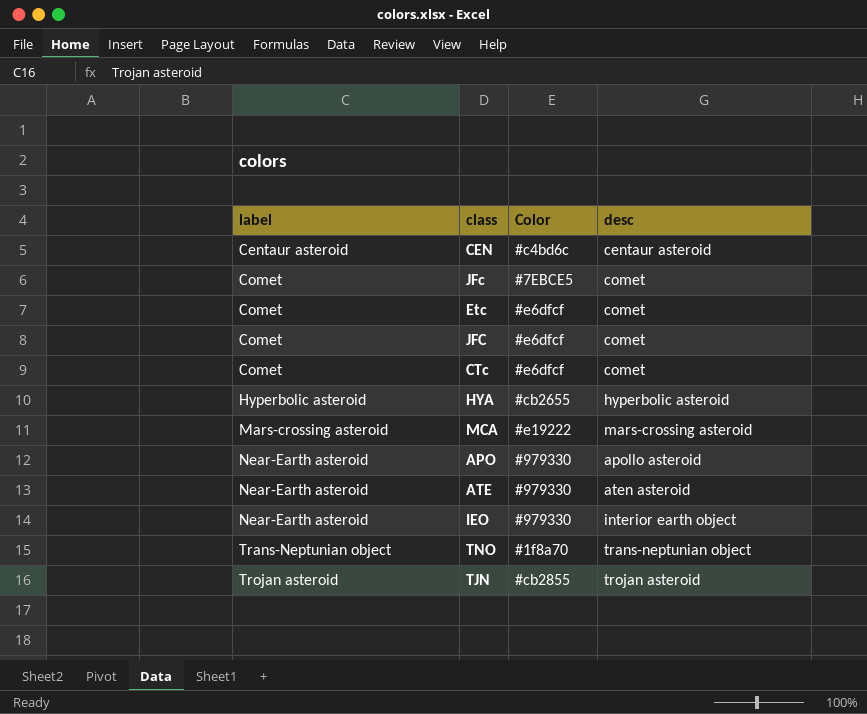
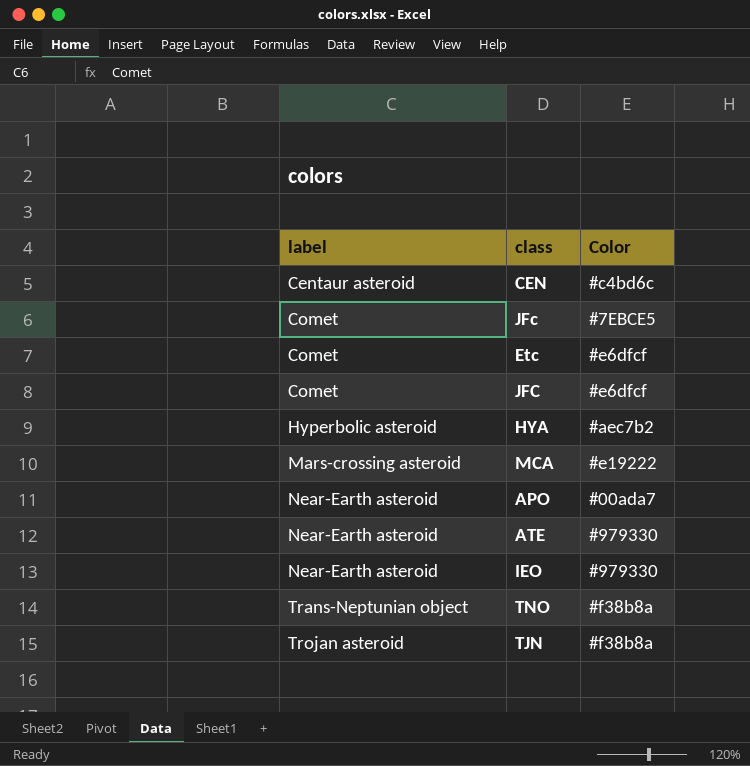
column desc | position: 4 -> none
row CTc: Comet | #e6dfcf | comet -> none
HYA | Color: #cb2655 -> #aec7b2
APO | Color: #979330 -> #00ada7
TNO | Color: #1f8a70 -> #f38b8a
TJN | Color: #cb2855 -> #f38b8a

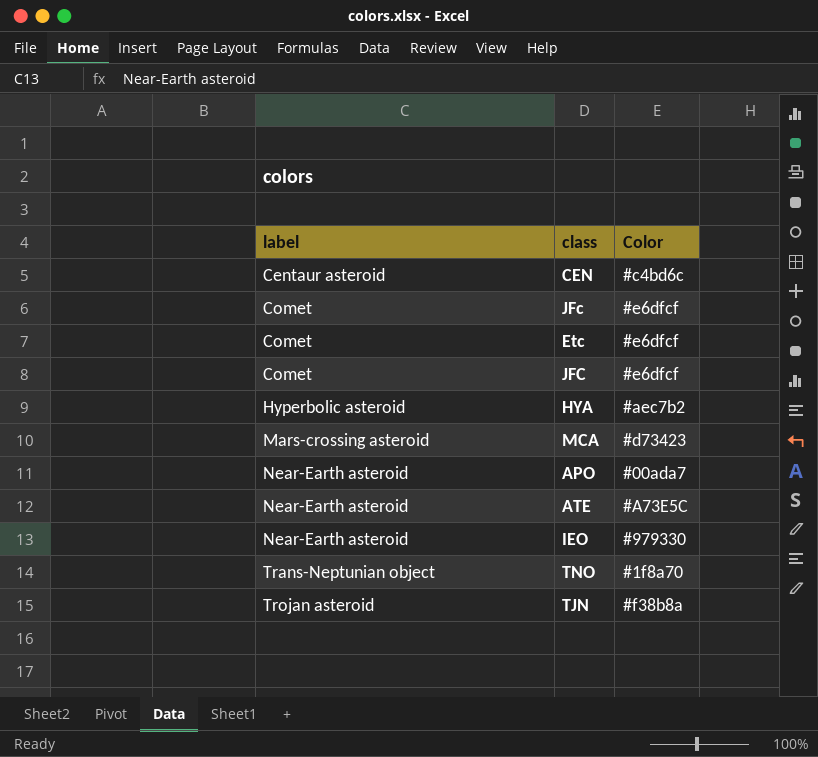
JFc | Color: #7EBCE5 -> #e6dfcf
MCA | Color: #e19222 -> #d73423
ATE | Color: #979330 -> #A73E5C
TNO | Color: #f38b8a -> #1f8a70

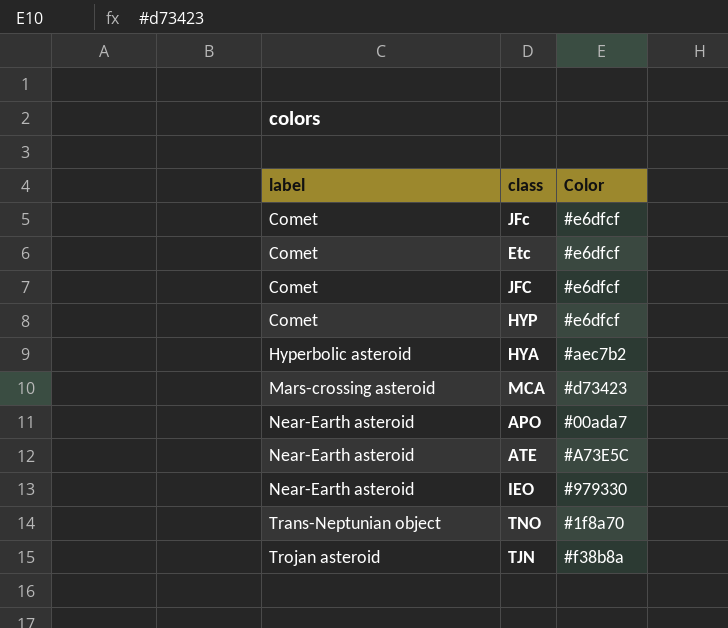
row CEN: Centaur asteroid | #c4bd6c -> none
row HYP: none -> Comet | #e6dfcf

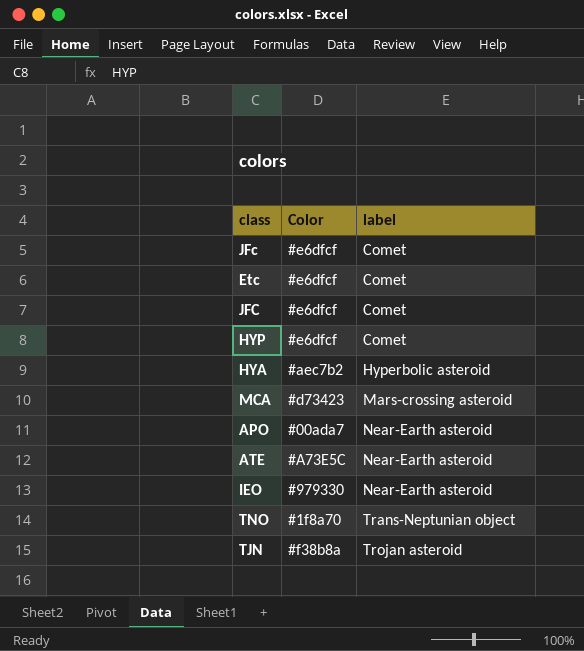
column label | position: 1 -> 3

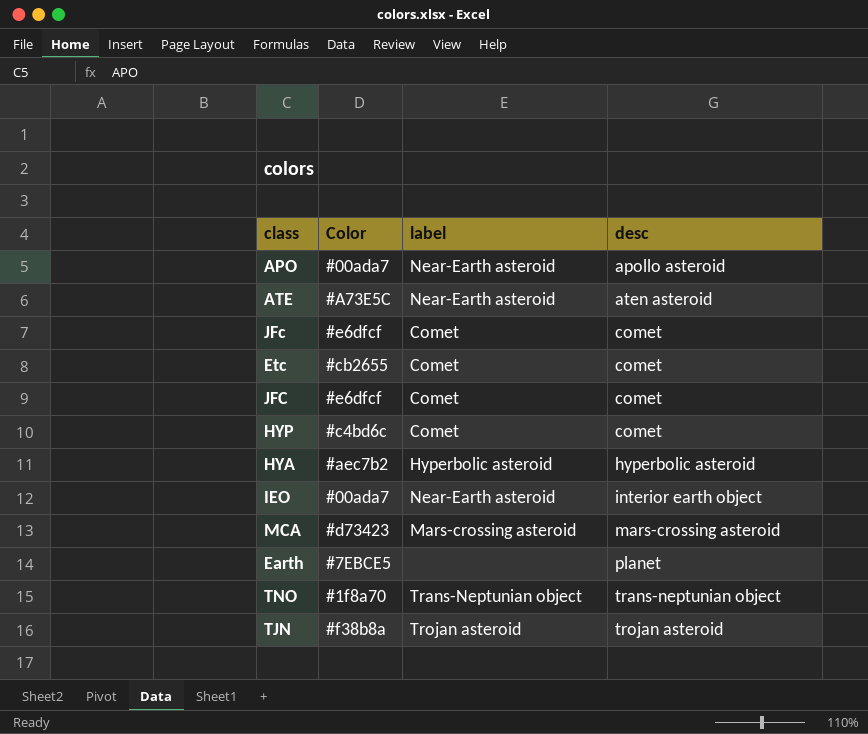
row order: label ascending -> desc ascending
column desc | position: none -> 4
Etc | Color: #e6dfcf -> #cb2655
HYP | Color: #e6dfcf -> #c4bd6c
IEO | Color: #979330 -> #00ada7
row Earth: none -> #7EBCE5 | none | planet

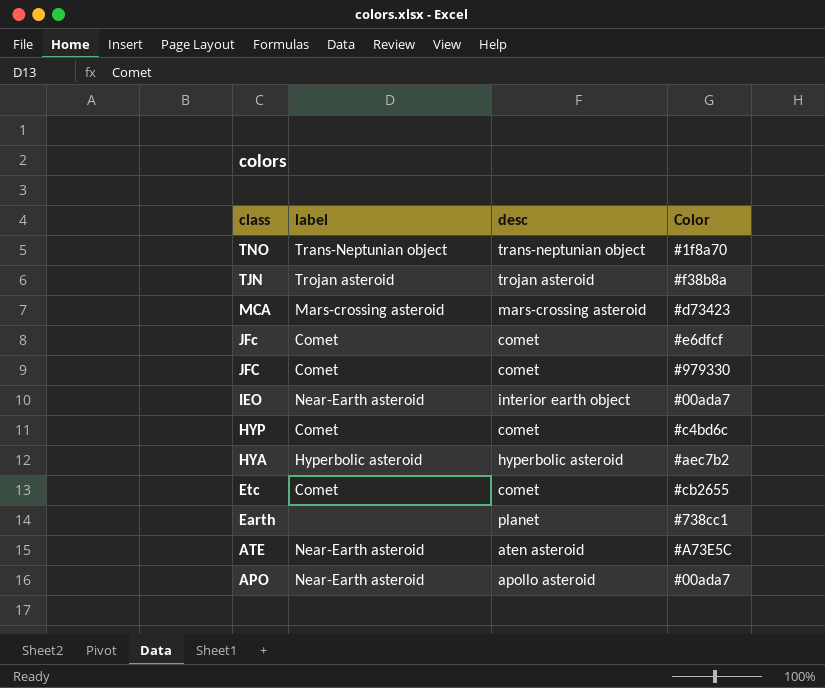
row order: desc ascending -> class descending
column Color | position: 2 -> 4
JFC | Color: #e6dfcf -> #979330
Earth | Color: #7EBCE5 -> #738cc1

